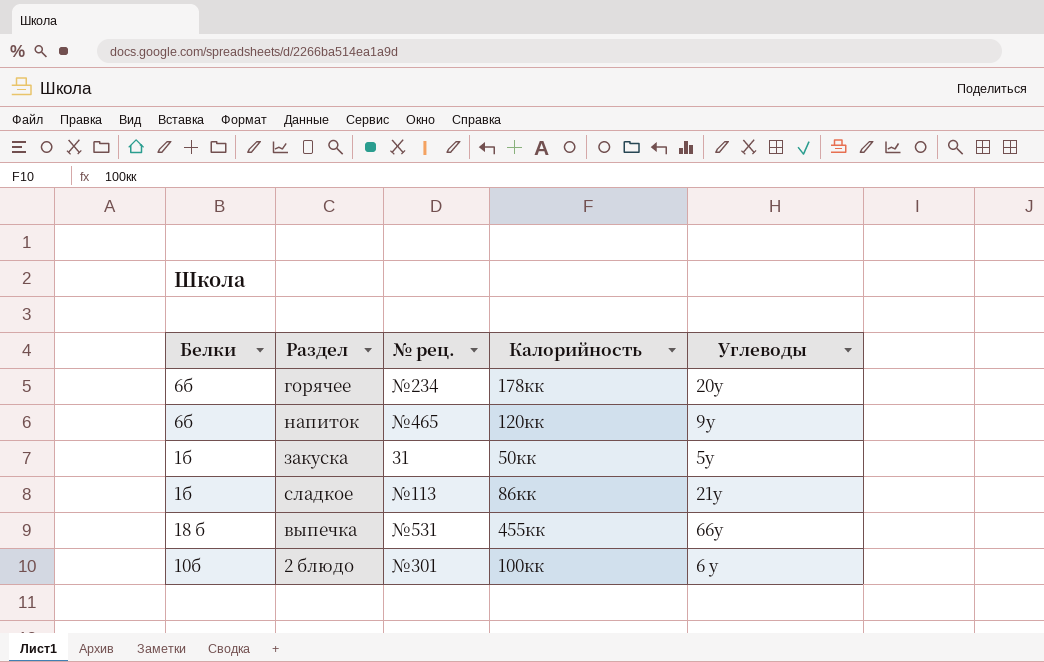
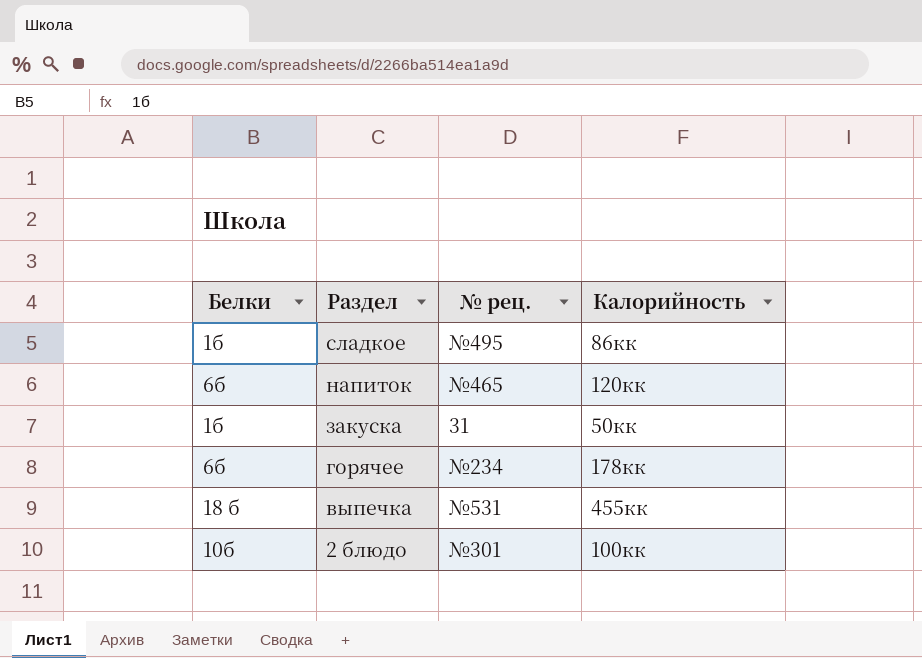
row order: none -> Раздел descending
column Углеводы | position: 5 -> none
сладкое | № рец.: №113 -> №495

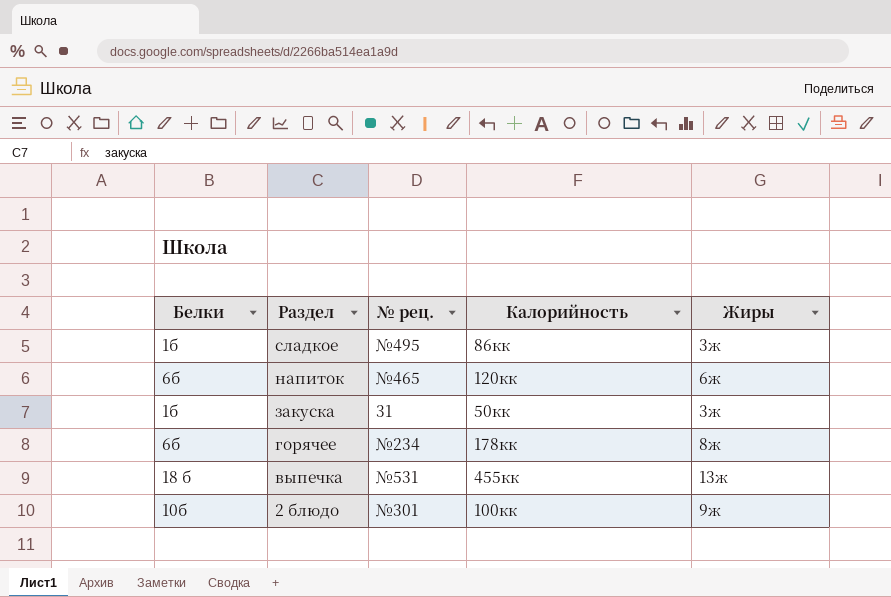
column Жиры | position: none -> 5

